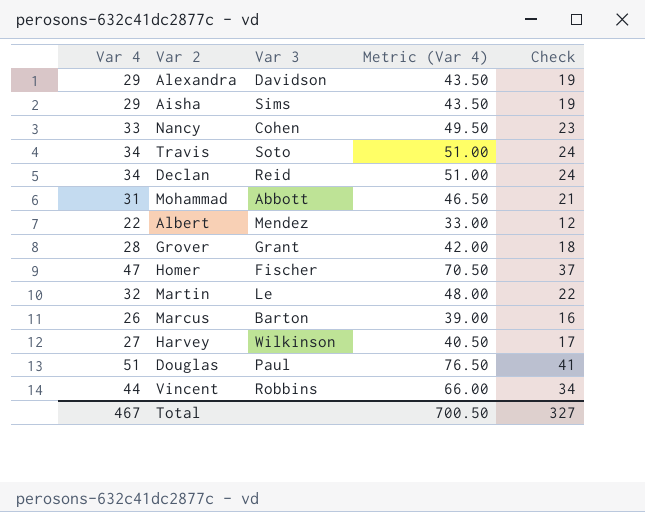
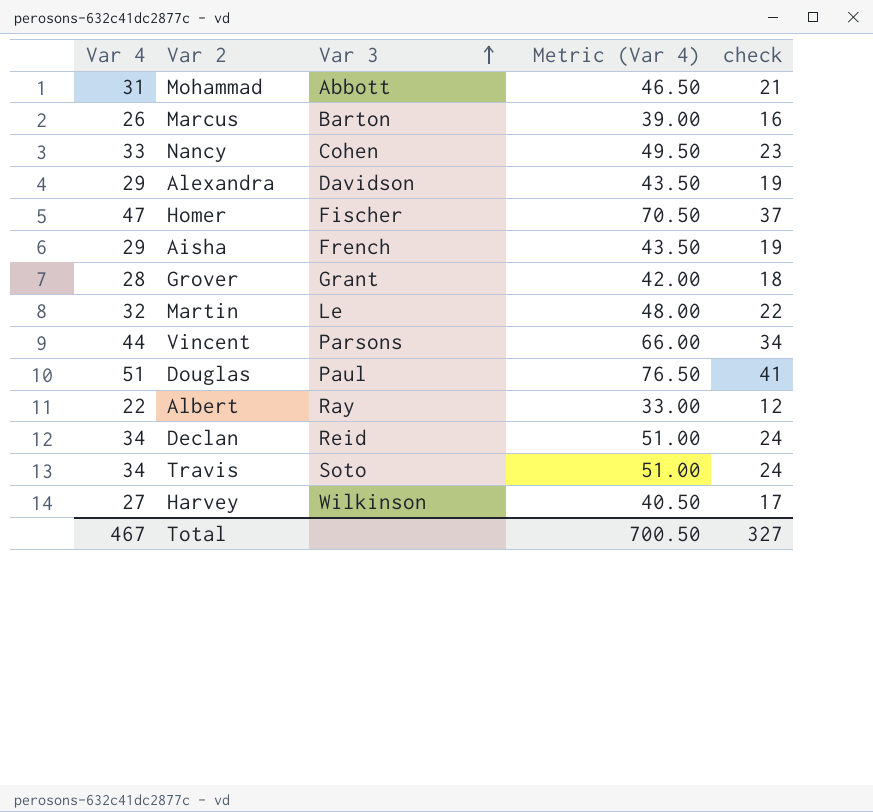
row order: none -> Var 3 ascending
column name: Check -> check
Aisha | Var 3: Sims -> French
Vincent | Var 3: Robbins -> Parsons
Albert | Var 3: Mendez -> Ray

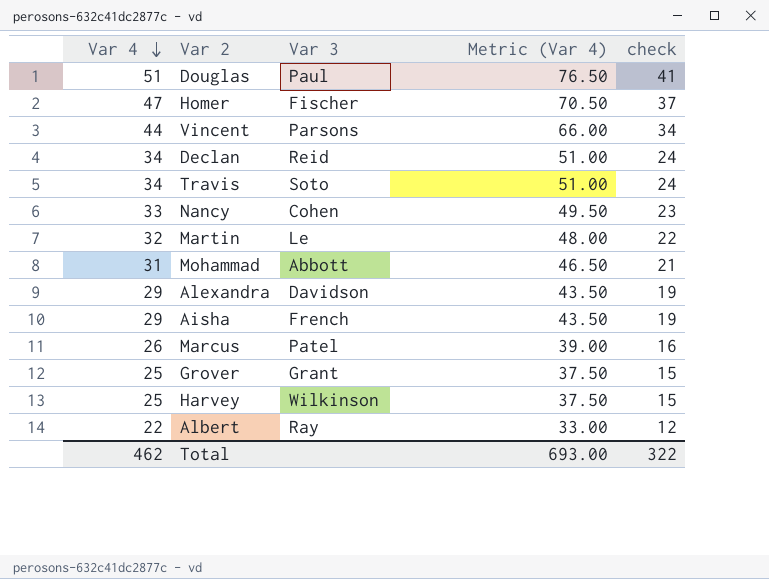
row order: Var 3 ascending -> Var 4 descending
Marcus | Var 3: Barton -> Patel
Grover | Var 4: 28 -> 25
Grover | Metric (Var 4): 42.00 -> 37.50
Grover | check: 18 -> 15
Harvey | Var 4: 27 -> 25
Harvey | Metric (Var 4): 40.50 -> 37.50
Harvey | check: 17 -> 15
Total | Var 4: 467 -> 462
Total | Metric (Var 4): 700.50 -> 693.00
Total | check: 327 -> 322

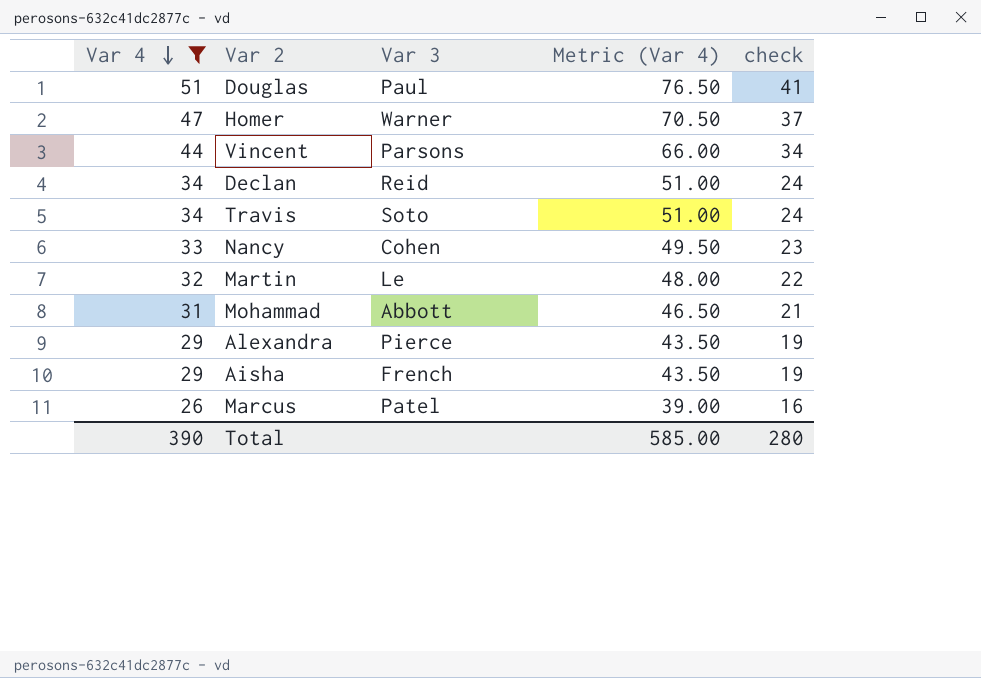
filter: none -> Var 4 >= 26
Homer | Var 3: Fischer -> Warner
Alexandra | Var 3: Davidson -> Pierce
Total | Var 4: 462 -> 390
Total | Metric (Var 4): 693.00 -> 585.00
Total | check: 322 -> 280

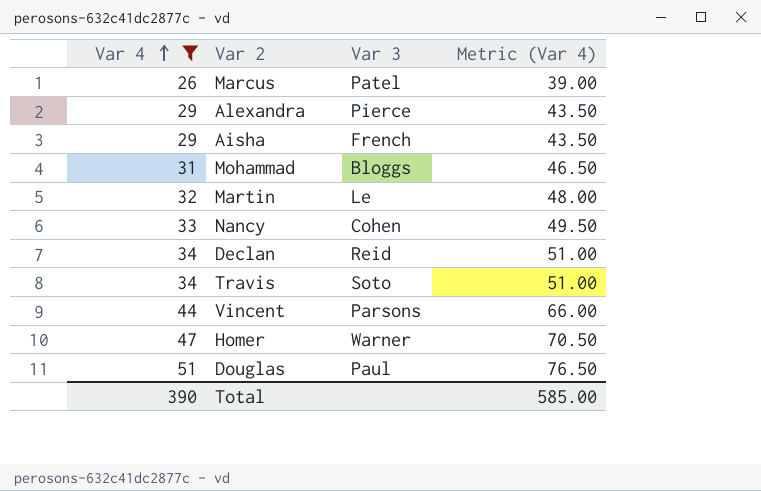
row order: Var 4 descending -> Var 4 ascending
column check | formula: [Var 4] - 10 -> none
Mohammad | Var 3: Abbott -> Bloggs

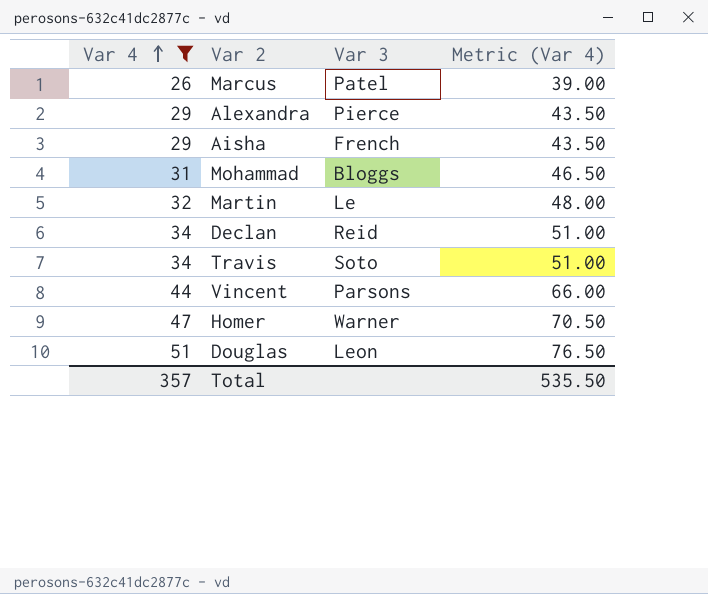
row Nancy: 33 | Cohen | 49.50 -> none
Douglas | Var 3: Paul -> Leon
Total | Var 4: 390 -> 357
Total | Metric (Var 4): 585.00 -> 535.50

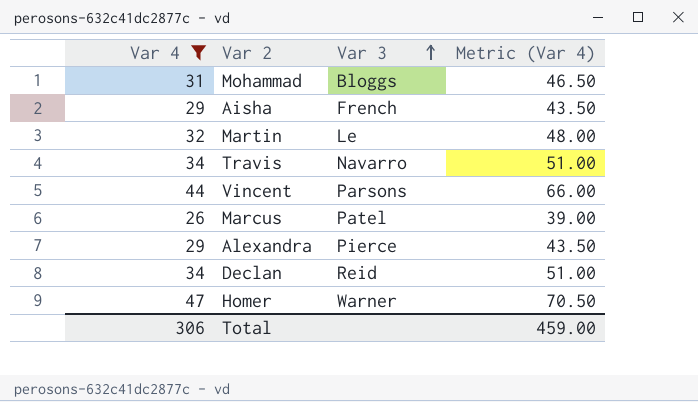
row order: Var 4 ascending -> Var 3 ascending
row Douglas: 51 | Leon | 76.50 -> none
Travis | Var 3: Soto -> Navarro
Total | Var 4: 357 -> 306
Total | Metric (Var 4): 535.50 -> 459.00

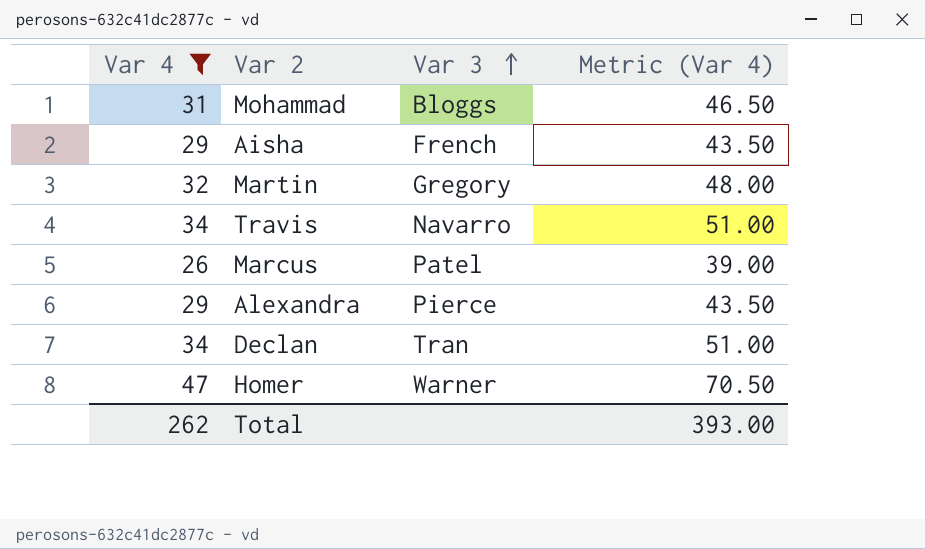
row Vincent: 44 | Parsons | 66.00 -> none
Martin | Var 3: Le -> Gregory
Declan | Var 3: Reid -> Tran
Total | Var 4: 306 -> 262
Total | Metric (Var 4): 459.00 -> 393.00

